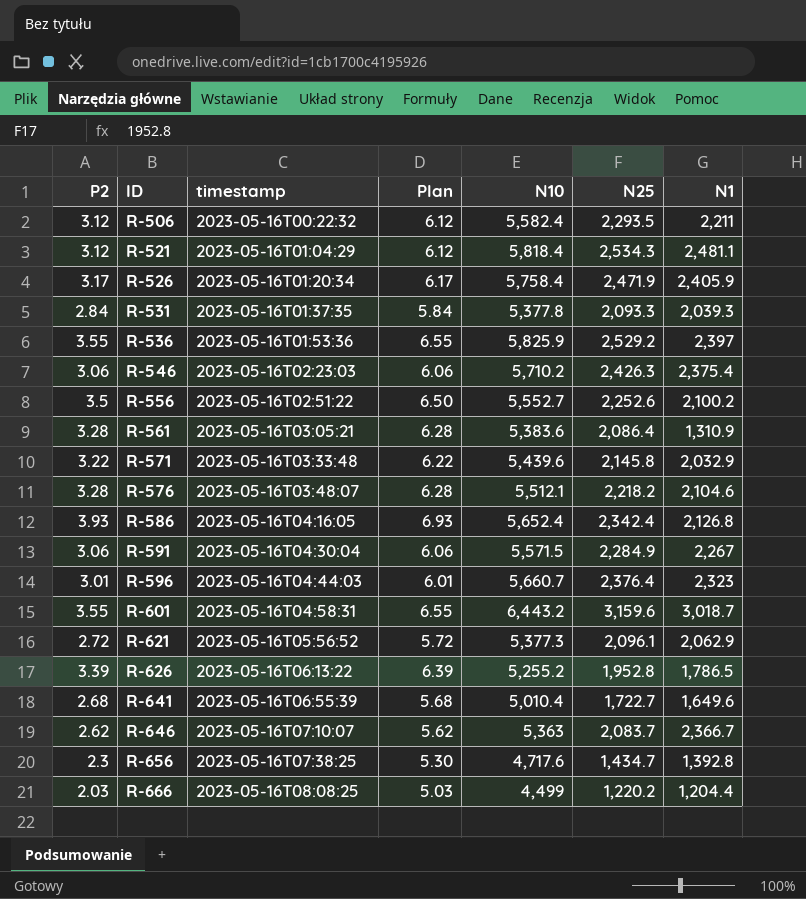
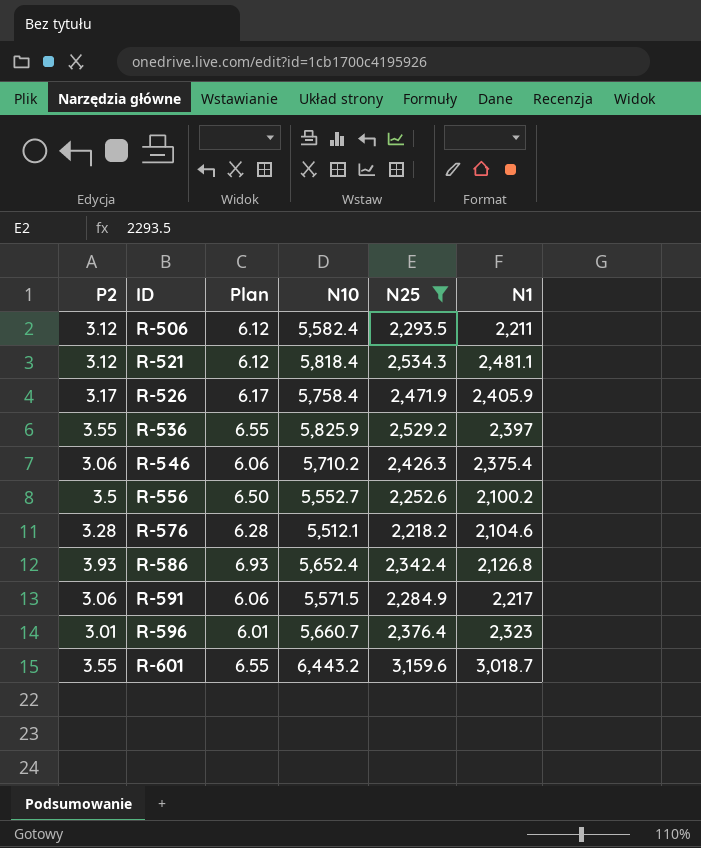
filter: none -> N25 >= 2,218.2
column timestamp | position: 3 -> none
R-591 | N1: 2,267 -> 2,217

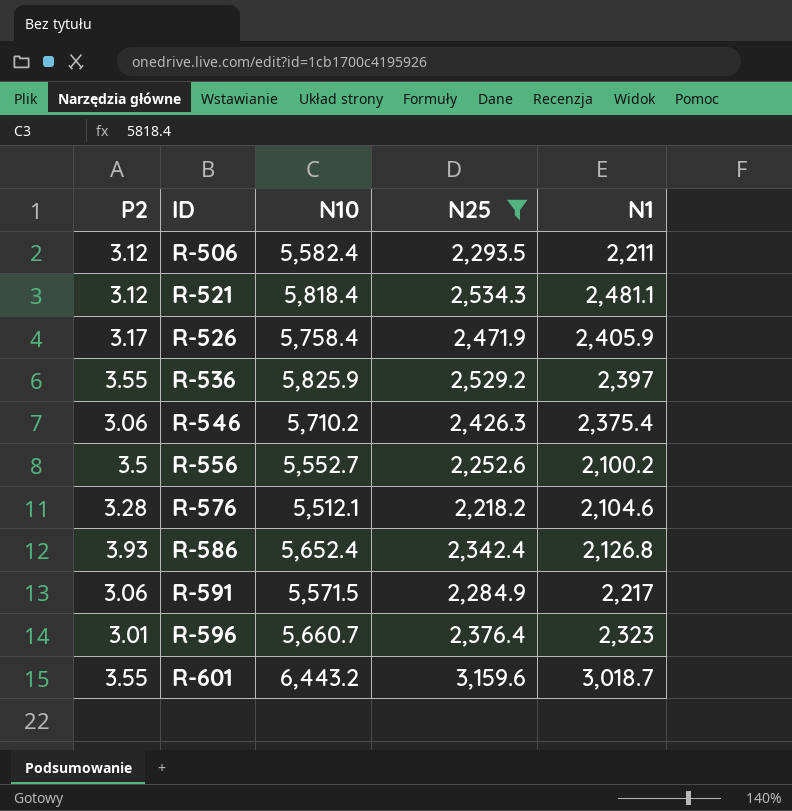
column Plan | formula: [P2] + 3 -> none

